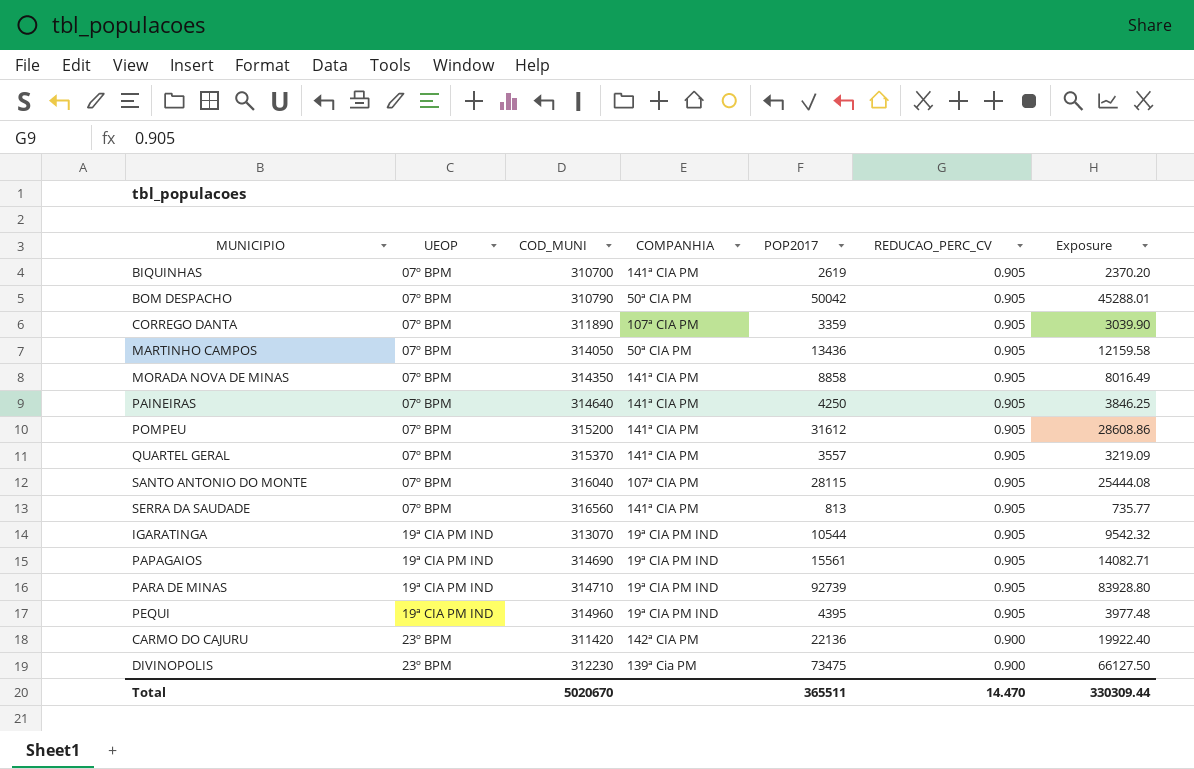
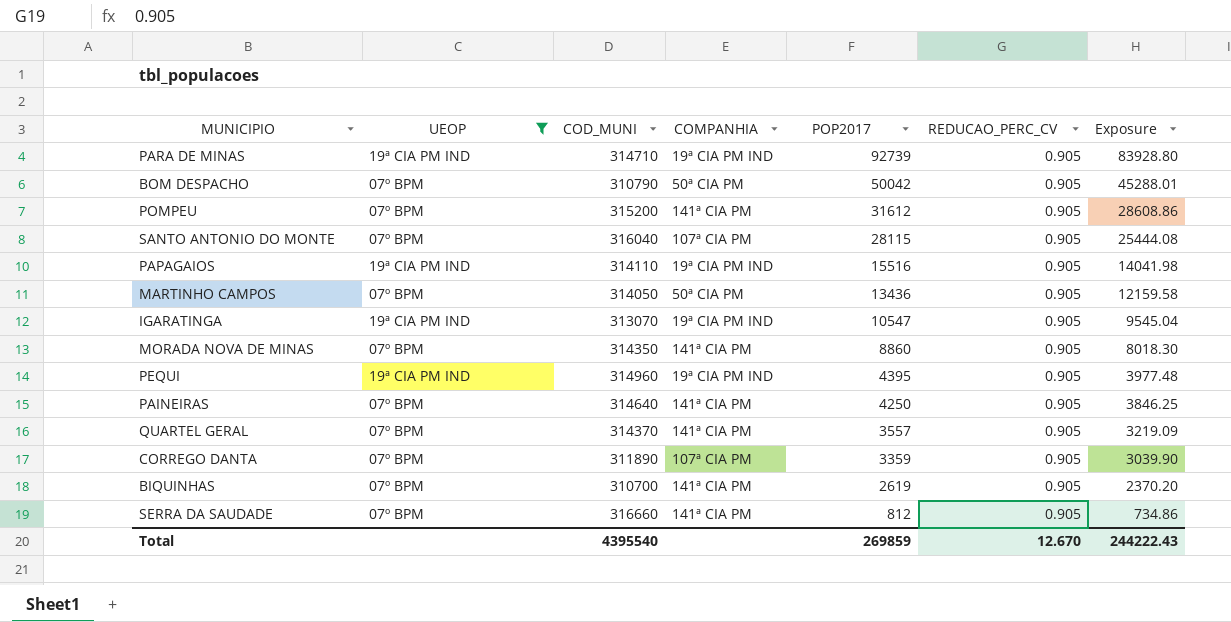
filter: none -> UEOP != 23º BPM
row order: UEOP ascending -> POP2017 descending
PAPAGAIOS | COD_MUNI: 314690 -> 314110
PAPAGAIOS | POP2017: 15561 -> 15516
PAPAGAIOS | Exposure: 14082.71 -> 14041.98
IGARATINGA | POP2017: 10544 -> 10547
IGARATINGA | Exposure: 9542.32 -> 9545.04
MORADA NOVA DE MINAS | POP2017: 8858 -> 8860
MORADA NOVA DE MINAS | Exposure: 8016.49 -> 8018.30
QUARTEL GERAL | COD_MUNI: 315370 -> 314370
SERRA DA SAUDADE | COD_MUNI: 316560 -> 316660
SERRA DA SAUDADE | POP2017: 813 -> 812
SERRA DA SAUDADE | Exposure: 735.77 -> 734.86
Total | COD_MUNI: 5020670 -> 4395540
Total | POP2017: 365511 -> 269859
Total | REDUCAO_PERC_CV: 14.470 -> 12.670
Total | Exposure: 330309.44 -> 244222.43

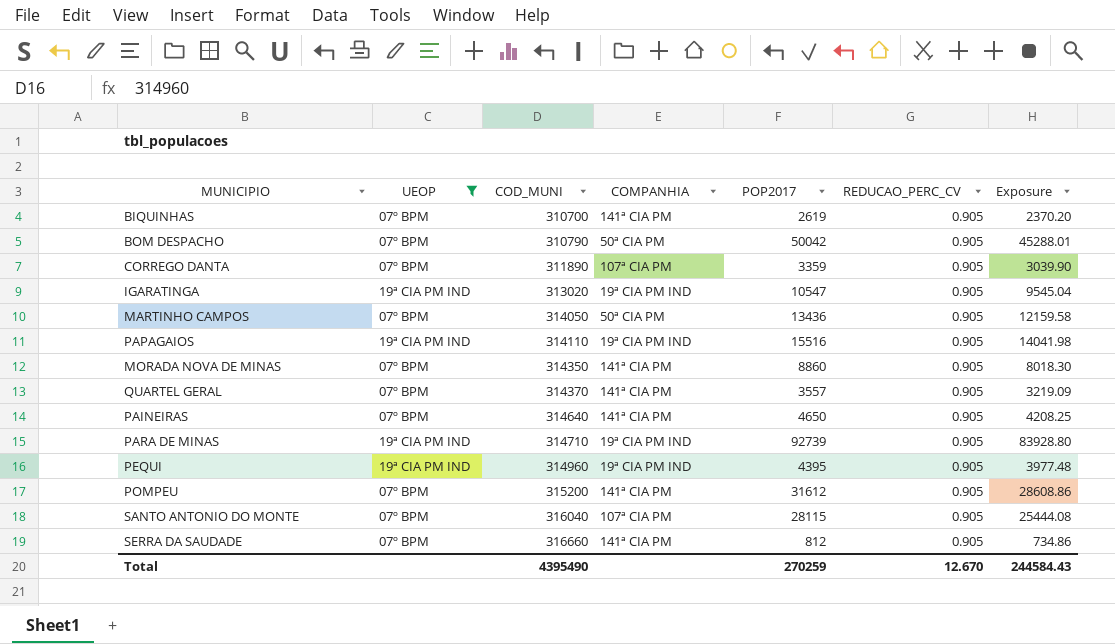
row order: POP2017 descending -> COD_MUNI ascending
IGARATINGA | COD_MUNI: 313070 -> 313020
PAINEIRAS | POP2017: 4250 -> 4650
PAINEIRAS | Exposure: 3846.25 -> 4208.25
Total | COD_MUNI: 4395540 -> 4395490
Total | POP2017: 269859 -> 270259
Total | Exposure: 244222.43 -> 244584.43

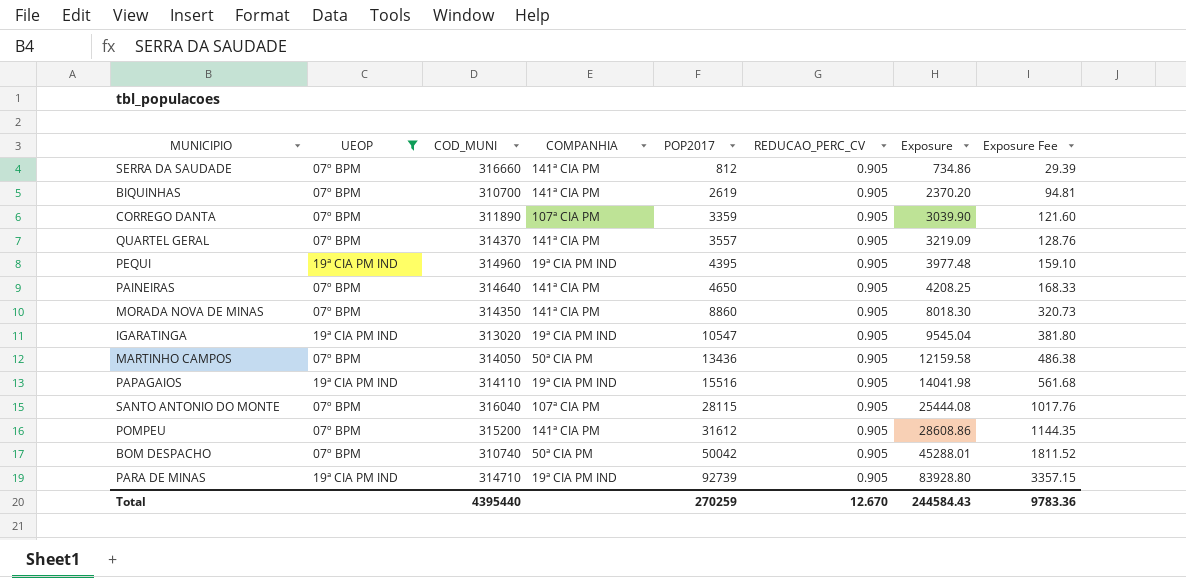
row order: COD_MUNI ascending -> POP2017 ascending
column Exposure Fee | formula: none -> [Exposure] * 0.04
BOM DESPACHO | COD_MUNI: 310790 -> 310740
Total | COD_MUNI: 4395490 -> 4395440

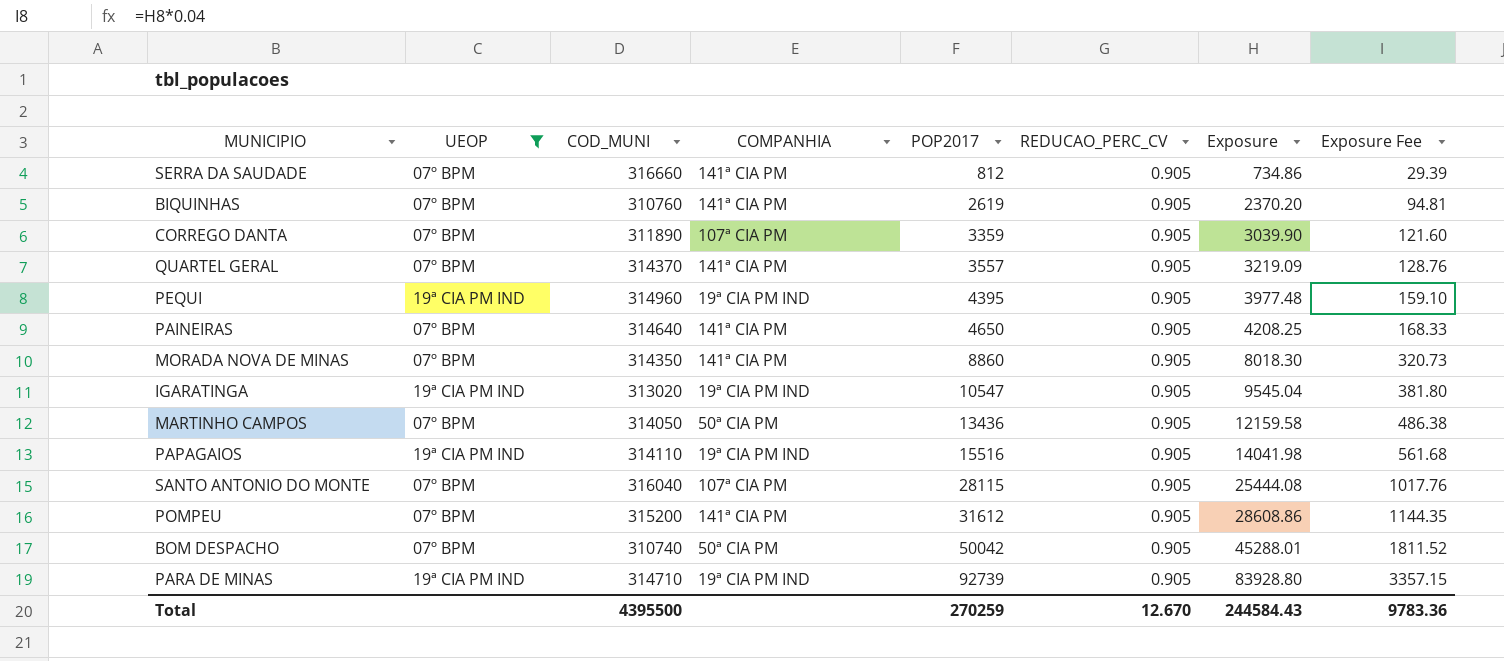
BIQUINHAS | COD_MUNI: 310700 -> 310760
Total | COD_MUNI: 4395440 -> 4395500

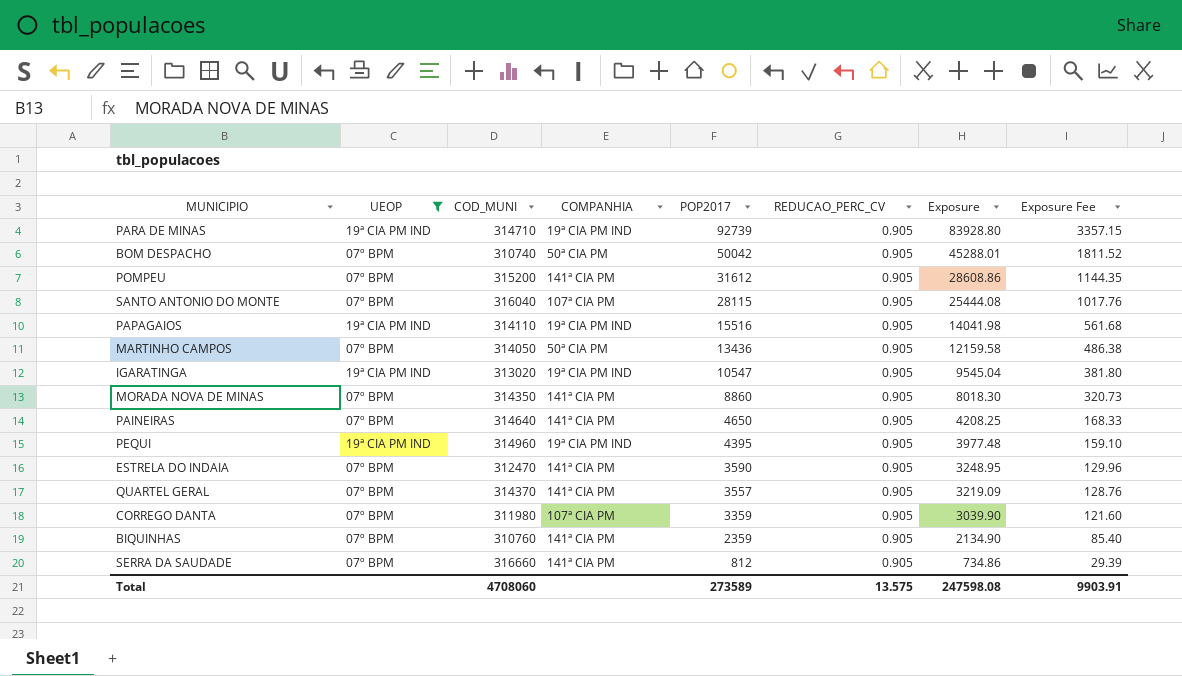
row order: POP2017 ascending -> POP2017 descending
row ESTRELA DO INDAIA: none -> 07º BPM | 312470 | 141ª CIA PM | 3590 | 0.905 | 3248.95 | 129.96
CORREGO DANTA | COD_MUNI: 311890 -> 311980
BIQUINHAS | POP2017: 2619 -> 2359
BIQUINHAS | Exposure: 2370.20 -> 2134.90
BIQUINHAS | Exposure Fee: 94.81 -> 85.40
Total | COD_MUNI: 4395500 -> 4708060
Total | POP2017: 270259 -> 273589
Total | REDUCAO_PERC_CV: 12.670 -> 13.575
Total | Exposure: 244584.43 -> 247598.08
Total | Exposure Fee: 9783.36 -> 9903.91

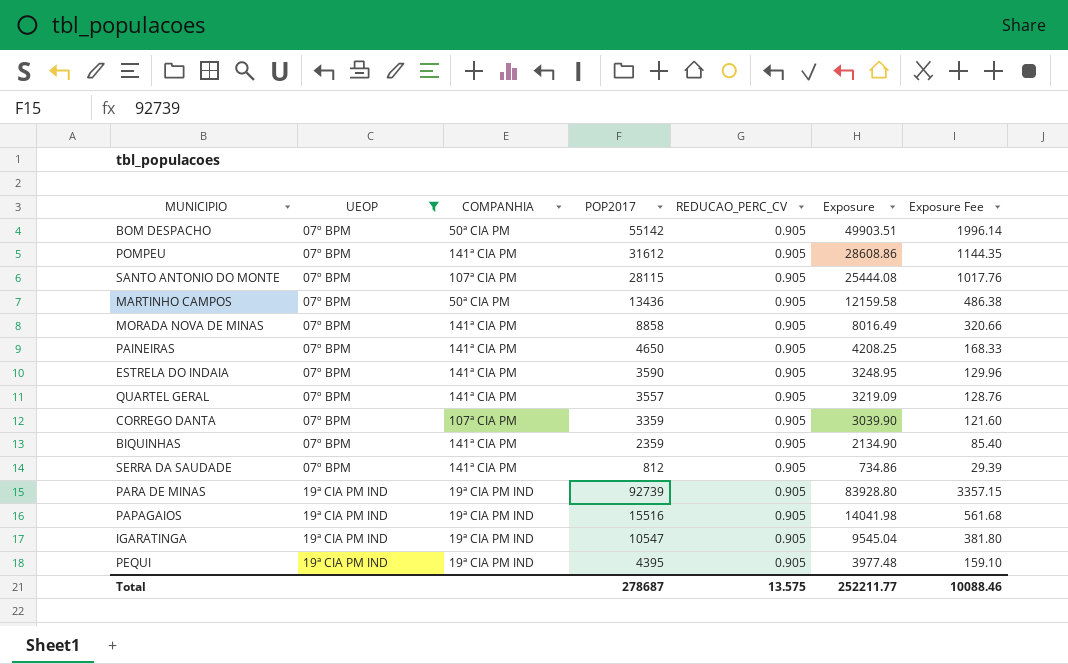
row order: POP2017 descending -> UEOP ascending
column COD_MUNI | position: 3 -> none
BOM DESPACHO | POP2017: 50042 -> 55142
BOM DESPACHO | Exposure: 45288.01 -> 49903.51
BOM DESPACHO | Exposure Fee: 1811.52 -> 1996.14
MORADA NOVA DE MINAS | POP2017: 8860 -> 8858
MORADA NOVA DE MINAS | Exposure: 8018.30 -> 8016.49
MORADA NOVA DE MINAS | Exposure Fee: 320.73 -> 320.66
Total | POP2017: 273589 -> 278687
Total | Exposure: 247598.08 -> 252211.77
Total | Exposure Fee: 9903.91 -> 10088.46

